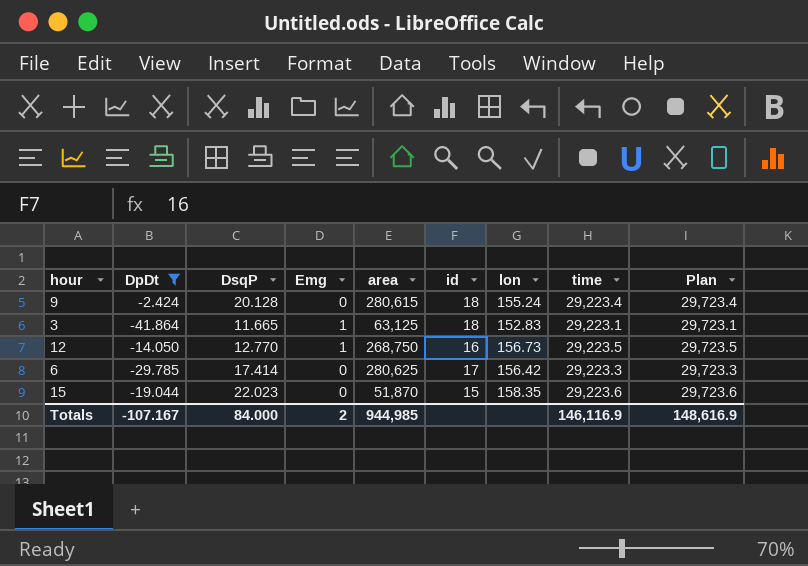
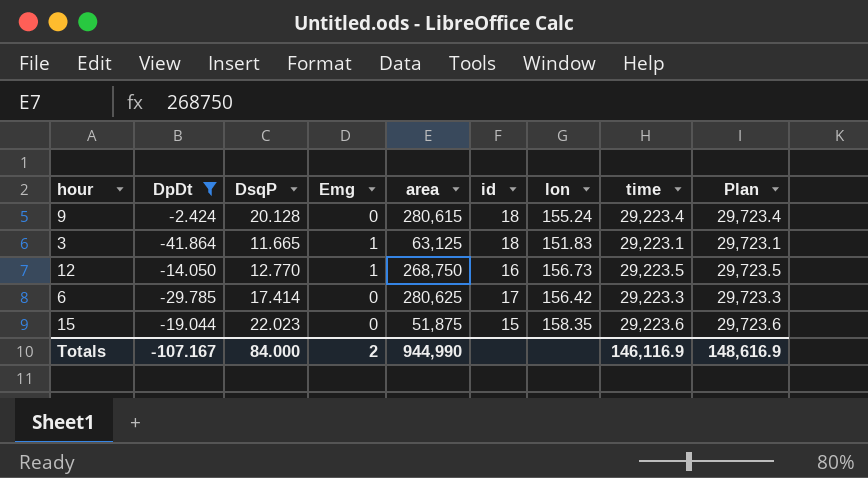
3 | lon: 152.83 -> 151.83
15 | area: 51,870 -> 51,875
Totals | area: 944,985 -> 944,990

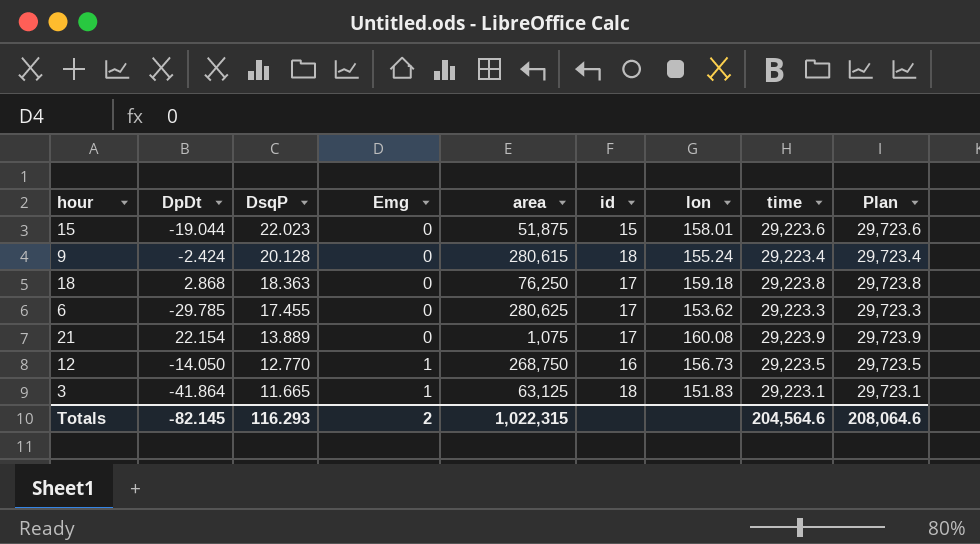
filter: DpDt <= -2.424 -> none
row order: none -> DsqP descending
15 | lon: 158.35 -> 158.01
6 | DsqP: 17.414 -> 17.455
6 | lon: 156.42 -> 153.62
Totals | DpDt: -107.167 -> -82.145
Totals | DsqP: 84.000 -> 116.293
Totals | area: 944,990 -> 1,022,315
Totals | time: 146,116.9 -> 204,564.6
Totals | Plan: 148,616.9 -> 208,064.6

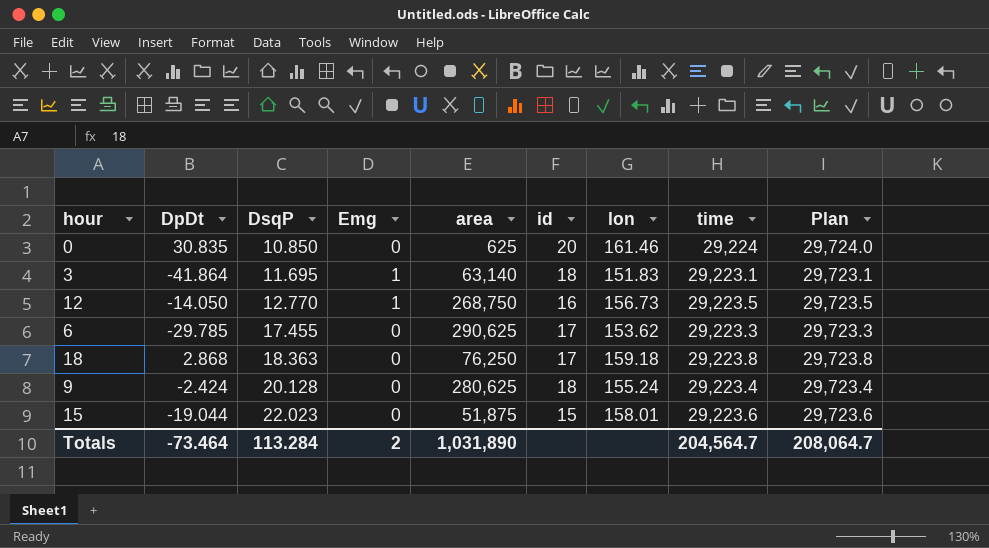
row order: DsqP descending -> DsqP ascending
row 21: 22.154 | 13.889 | 0 | 1,075 | 17 | 160.08 | 29,223.9 | 29,723.9 -> none
row 0: none -> 30.835 | 10.850 | 0 | 625 | 20 | 161.46 | 29,224 | 29,724.0
3 | DsqP: 11.665 -> 11.695
3 | area: 63,125 -> 63,140
6 | area: 280,625 -> 290,625
9 | area: 280,615 -> 280,625
Totals | DpDt: -82.145 -> -73.464
Totals | DsqP: 116.293 -> 113.284
Totals | area: 1,022,315 -> 1,031,890
Totals | time: 204,564.6 -> 204,564.7
Totals | Plan: 208,064.6 -> 208,064.7

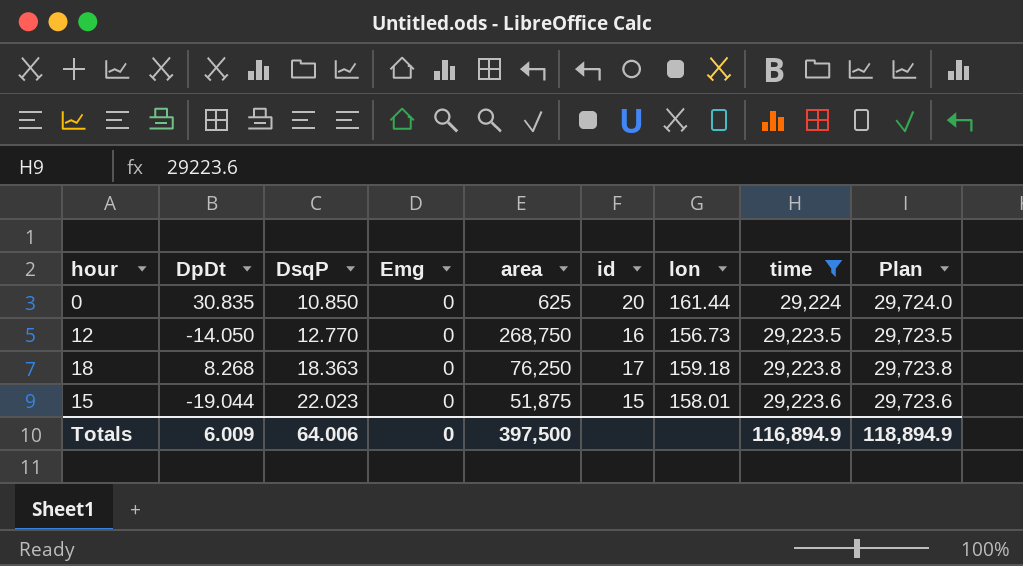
filter: none -> time >= 29,223.5
0 | lon: 161.46 -> 161.44
12 | Emg: 1 -> 0
18 | DpDt: 2.868 -> 8.268
Totals | DpDt: -73.464 -> 6.009
Totals | DsqP: 113.284 -> 64.006
Totals | Emg: 2 -> 0
Totals | area: 1,031,890 -> 397,500
Totals | time: 204,564.7 -> 116,894.9
Totals | Plan: 208,064.7 -> 118,894.9

